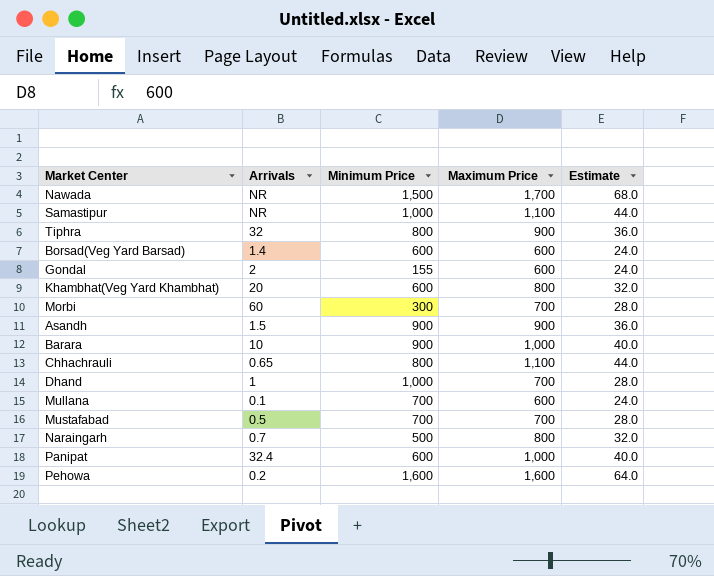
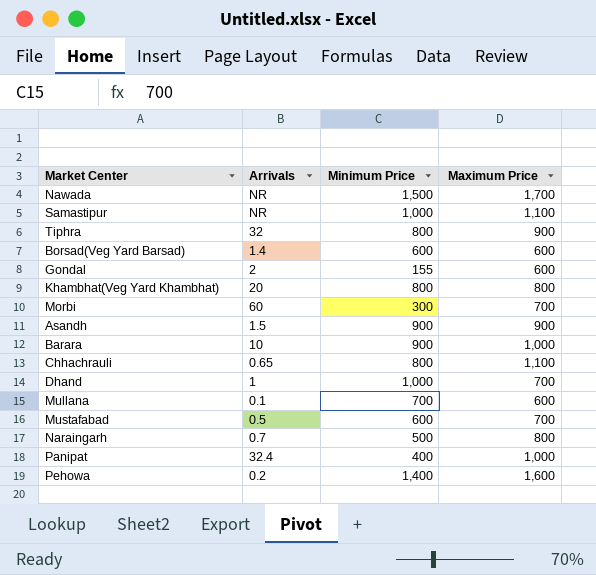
column Estimate | formula: [Maximum Price] * 0.04 -> none
Khambhat(Veg Yard Khambhat) | Minimum Price: 600 -> 800
Mustafabad | Minimum Price: 700 -> 600
Panipat | Minimum Price: 600 -> 400
Pehowa | Minimum Price: 1,600 -> 1,400

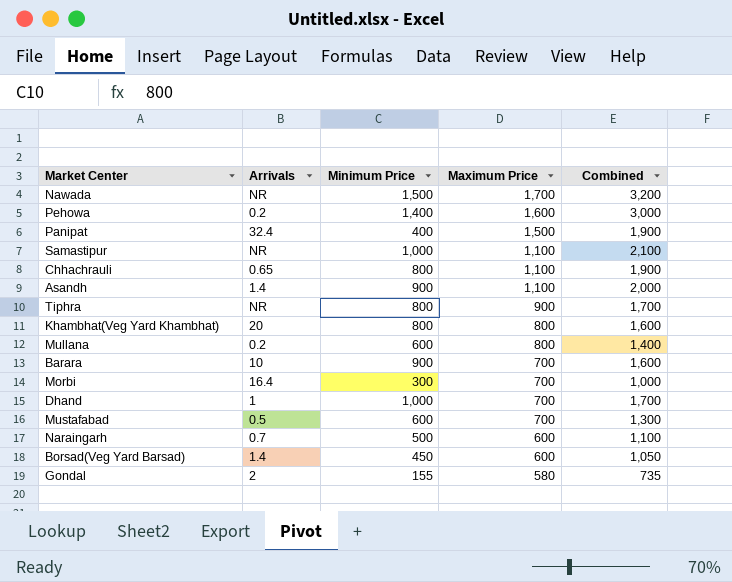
row order: none -> Maximum Price descending
column Combined | formula: none -> [Minimum Price] + [Maximum Price]
Panipat | Maximum Price: 1,000 -> 1,500
Asandh | Arrivals: 1.5 -> 1.4
Asandh | Maximum Price: 900 -> 1,100
Tiphra | Arrivals: 32 -> NR
Mullana | Arrivals: 0.1 -> 0.2
Mullana | Minimum Price: 700 -> 600
Mullana | Maximum Price: 600 -> 800
Barara | Maximum Price: 1,000 -> 700
Morbi | Arrivals: 60 -> 16.4
Naraingarh | Maximum Price: 800 -> 600
Borsad(Veg Yard Barsad) | Minimum Price: 600 -> 450
Gondal | Maximum Price: 600 -> 580

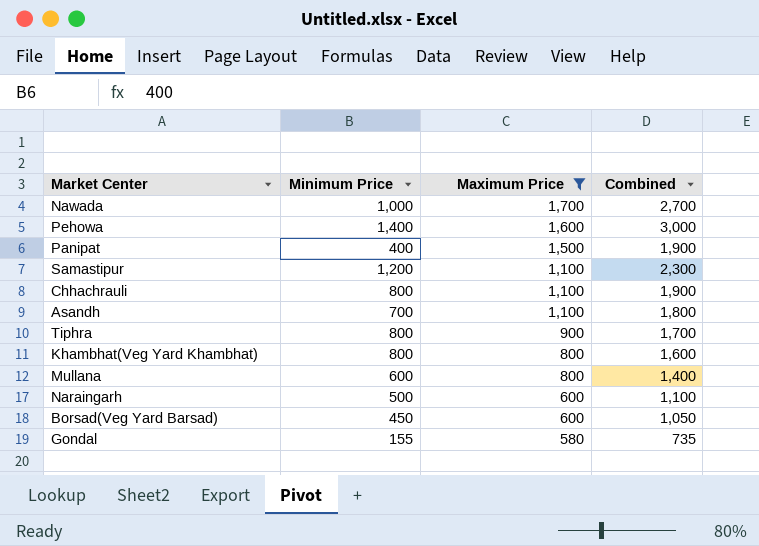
filter: none -> Maximum Price != 700
column Arrivals | position: 2 -> none
Nawada | Minimum Price: 1,500 -> 1,000
Nawada | Combined: 3,200 -> 2,700
Samastipur | Minimum Price: 1,000 -> 1,200
Samastipur | Combined: 2,100 -> 2,300
Asandh | Minimum Price: 900 -> 700
Asandh | Combined: 2,000 -> 1,800

